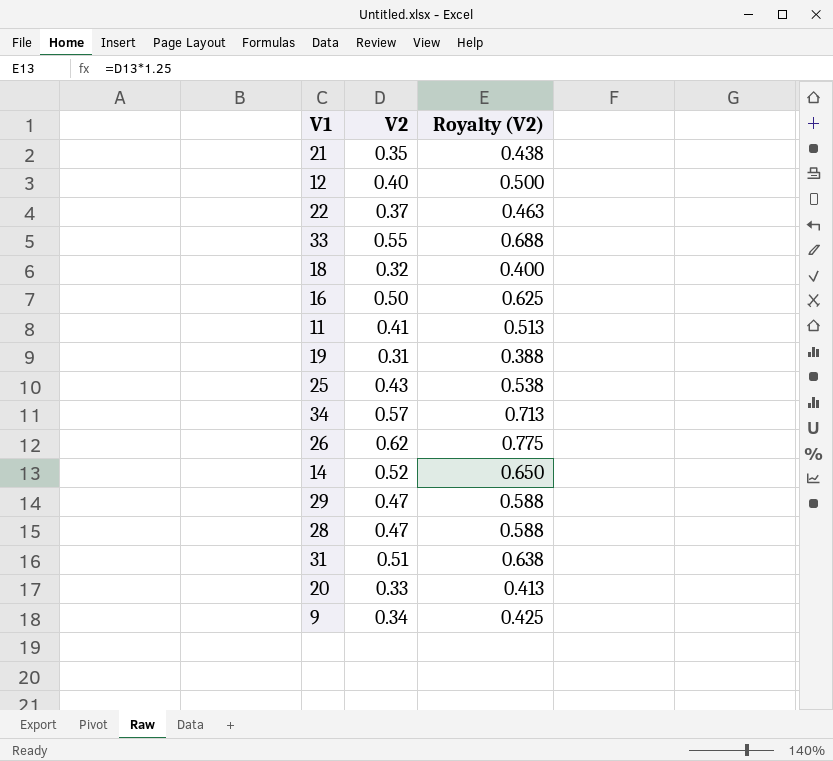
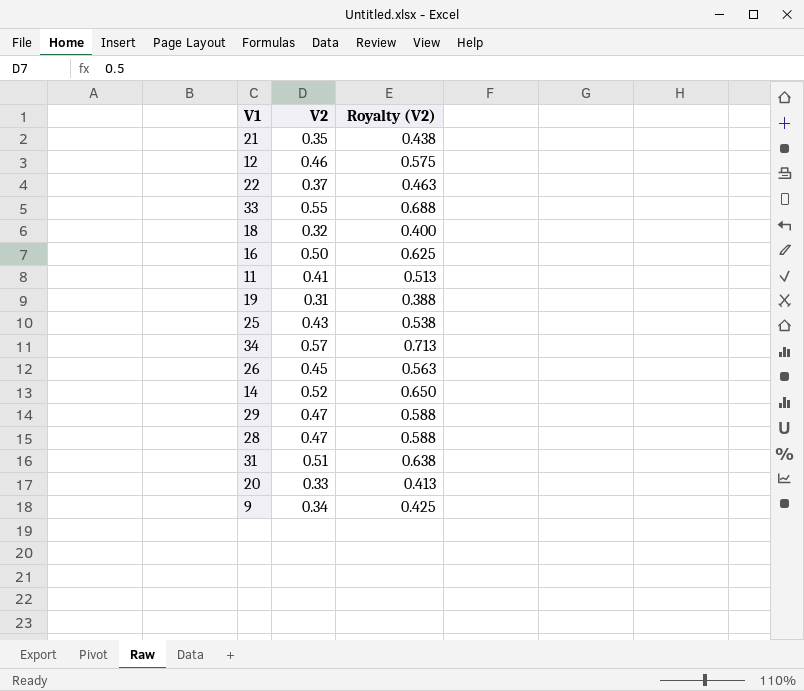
12 | V2: 0.40 -> 0.46
12 | Royalty (V2): 0.500 -> 0.575
26 | V2: 0.62 -> 0.45
26 | Royalty (V2): 0.775 -> 0.563

